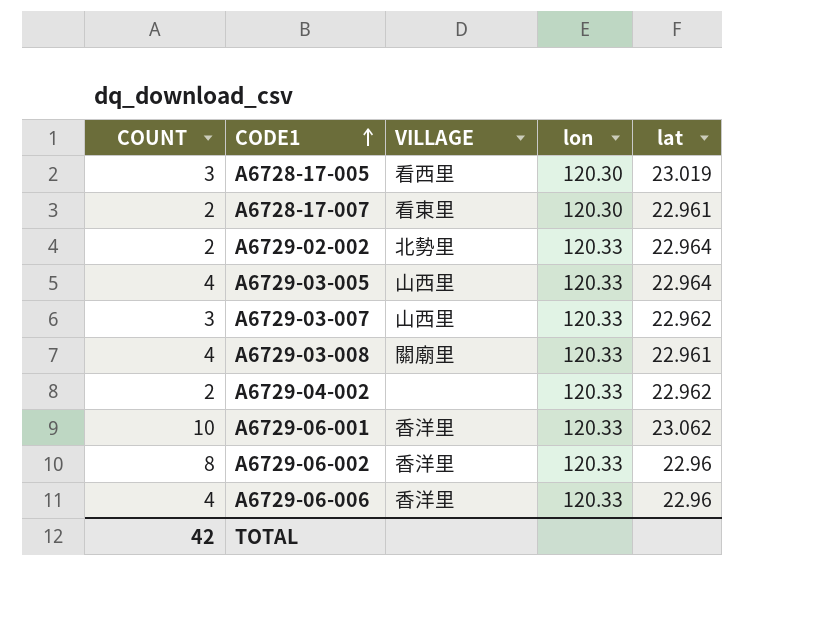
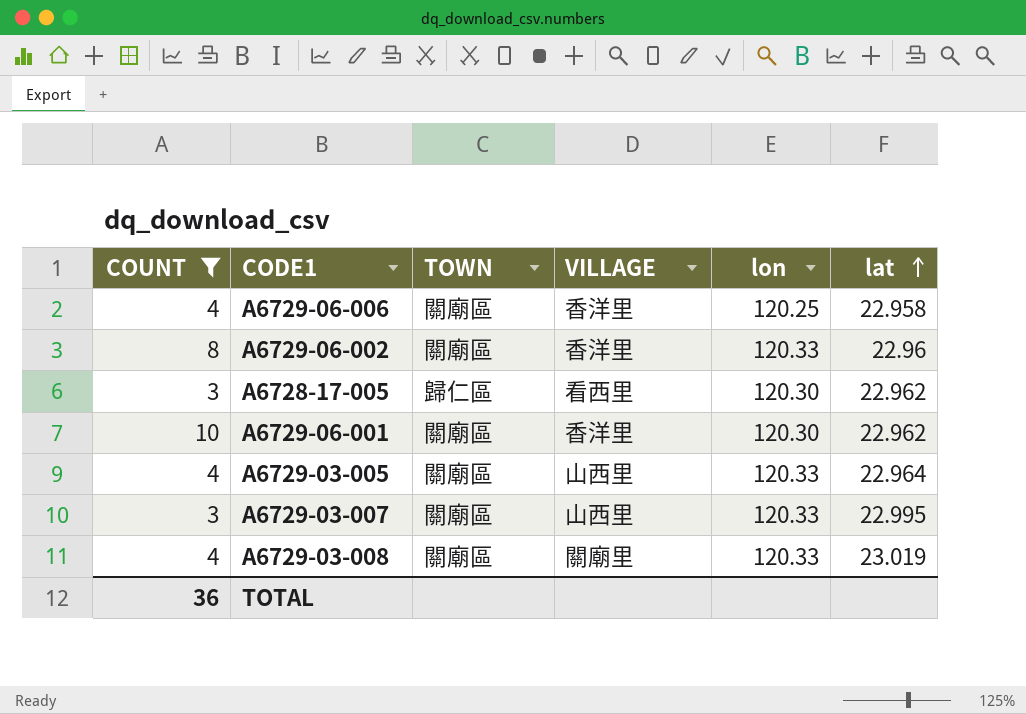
filter: none -> COUNT != 2
row order: CODE1 ascending -> lat ascending
column TOWN | position: none -> 3
A6729-06-006 | lon: 120.33 -> 120.25
A6729-06-006 | lat: 22.96 -> 22.958
A6728-17-005 | lat: 23.019 -> 22.962
A6729-06-001 | lon: 120.33 -> 120.30
A6729-06-001 | lat: 23.062 -> 22.962
A6729-03-007 | lat: 22.962 -> 22.995
A6729-03-008 | lat: 22.961 -> 23.019
TOTAL | COUNT: 42 -> 36

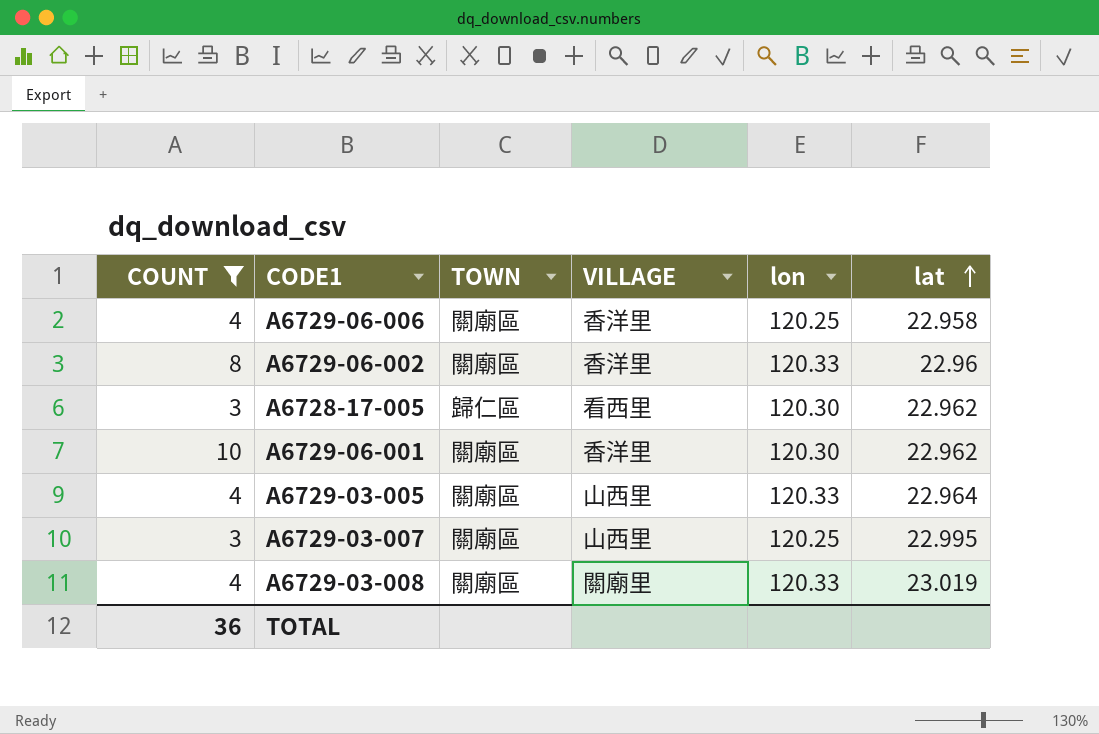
A6729-03-007 | lon: 120.33 -> 120.25

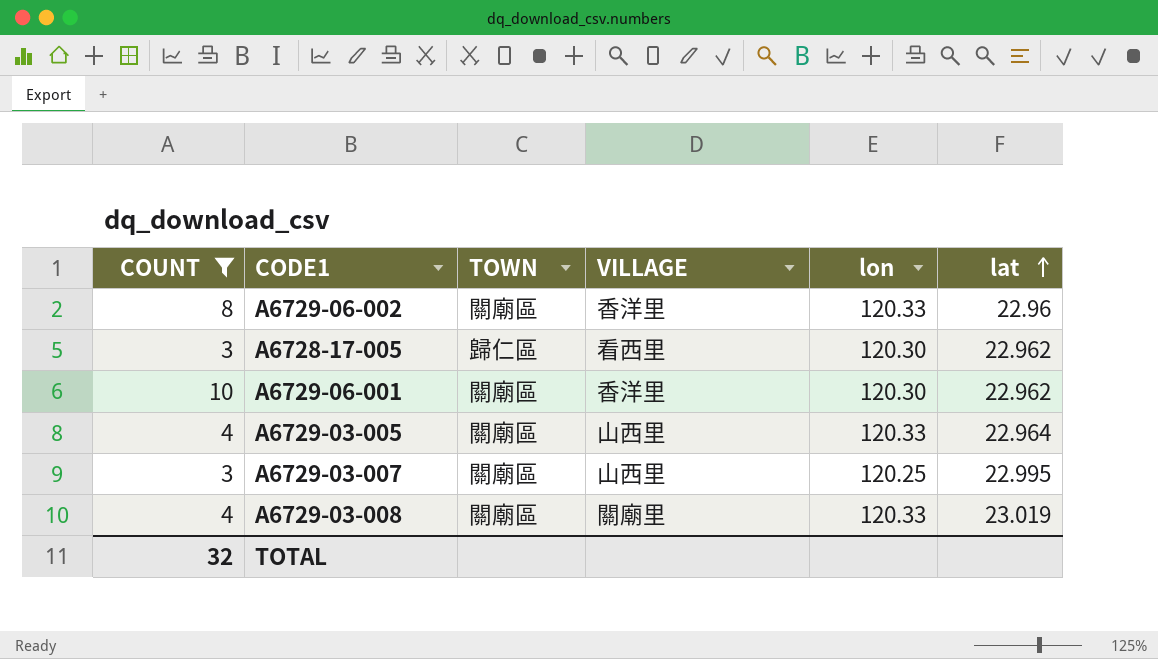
row A6729-06-006: 4 | 關廟區 | 香洋里 | 120.25 | 22.958 -> none
TOTAL | COUNT: 36 -> 32

